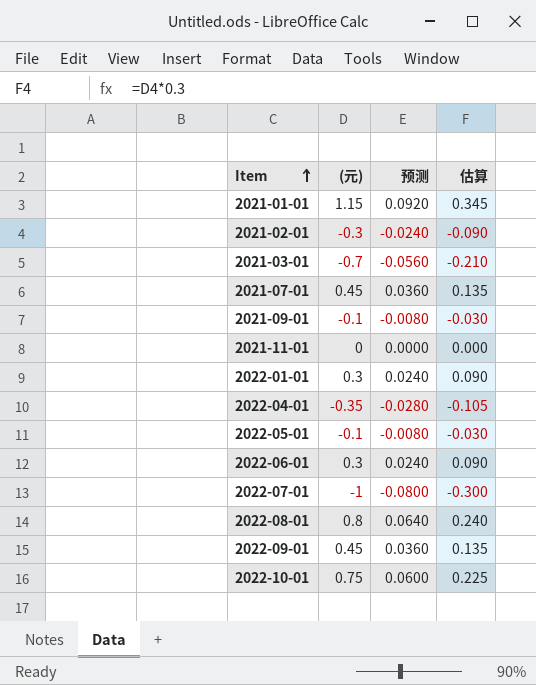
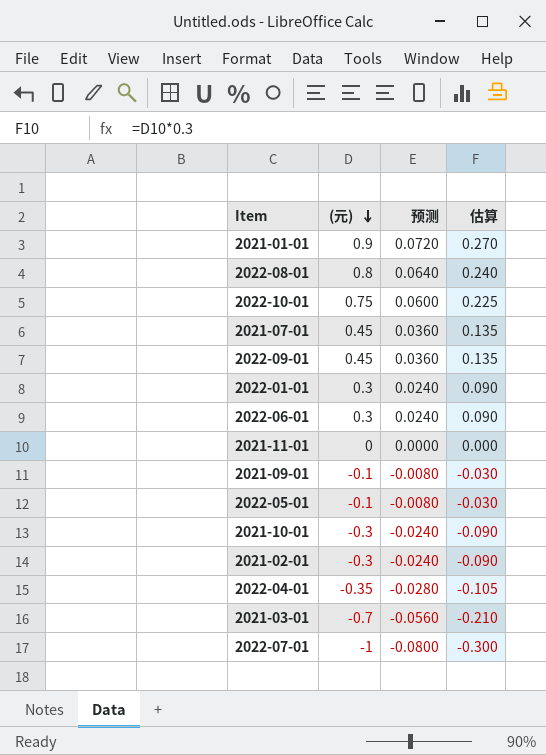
row order: Item ascending -> (元) descending
2021-01-01 | (元): 1.15 -> 0.9
2021-01-01 | 预测: 0.0920 -> 0.0720
2021-01-01 | 估算: 0.345 -> 0.270
row 2021-10-01: none -> -0.3 | -0.0240 | -0.090

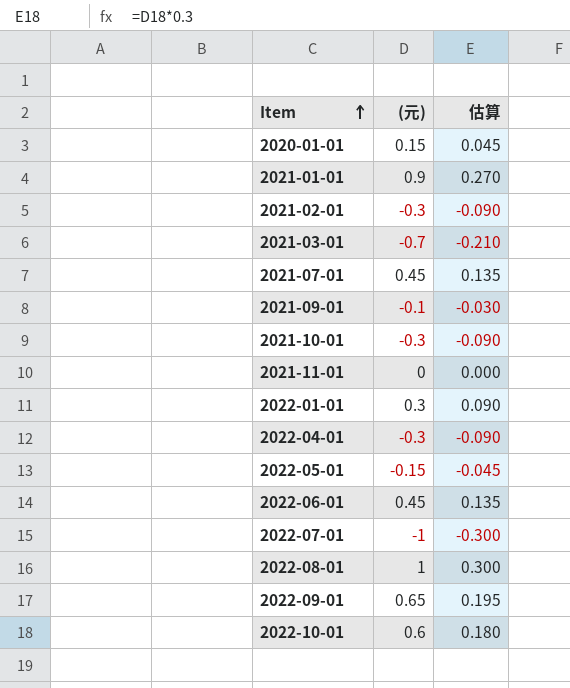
row order: (元) descending -> Item ascending
column 预测 | formula: [(元)] * 0.08 -> none
row 2020-01-01: none -> 0.15 | 0.045
2022-04-01 | (元): -0.35 -> -0.3
2022-04-01 | 估算: -0.105 -> -0.090
2022-05-01 | (元): -0.1 -> -0.15
2022-05-01 | 估算: -0.030 -> -0.045
2022-06-01 | (元): 0.3 -> 0.45
2022-06-01 | 估算: 0.090 -> 0.135
2022-08-01 | (元): 0.8 -> 1
2022-08-01 | 估算: 0.240 -> 0.300
2022-09-01 | (元): 0.45 -> 0.65
2022-09-01 | 估算: 0.135 -> 0.195
2022-10-01 | (元): 0.75 -> 0.6
2022-10-01 | 估算: 0.225 -> 0.180

